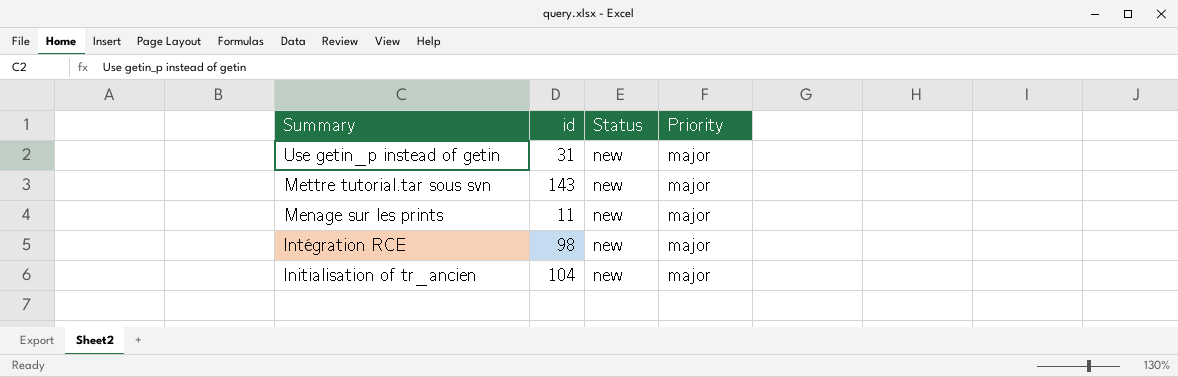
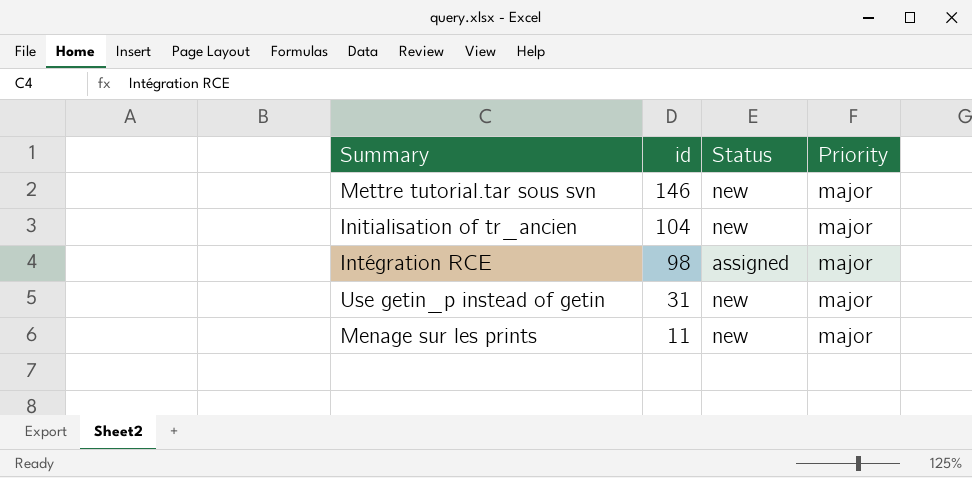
row order: Summary descending -> id descending
Mettre tutorial.tar sous svn | id: 143 -> 146
Intégration RCE | Status: new -> assigned

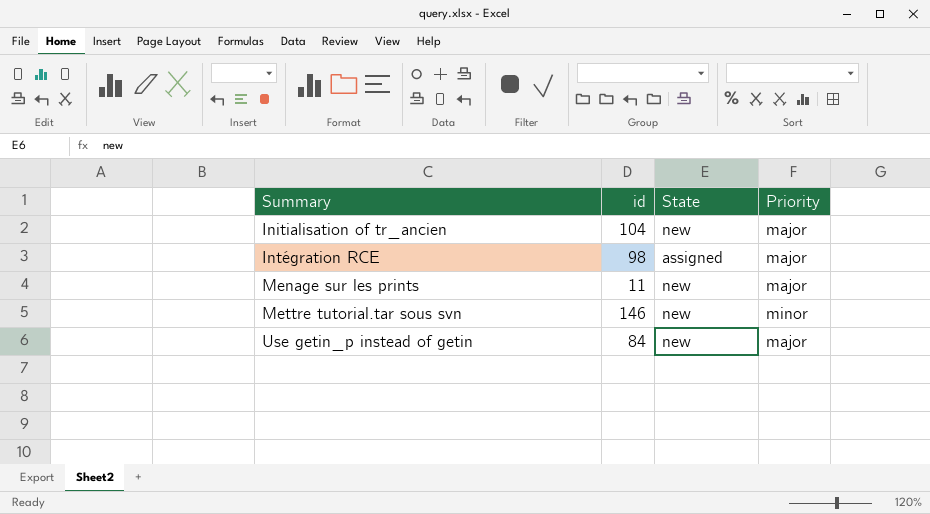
row order: id descending -> Summary ascending
column name: Status -> State
Mettre tutorial.tar sous svn | Priority: major -> minor
Use getin_p instead of getin | id: 31 -> 84

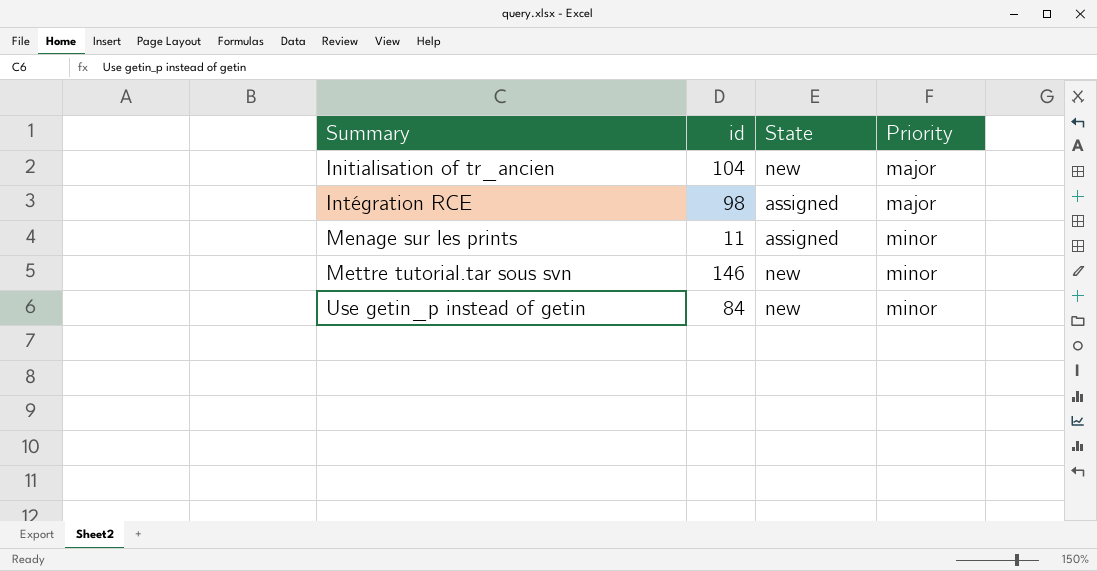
Menage sur les prints | State: new -> assigned
Menage sur les prints | Priority: major -> minor
Use getin_p instead of getin | Priority: major -> minor

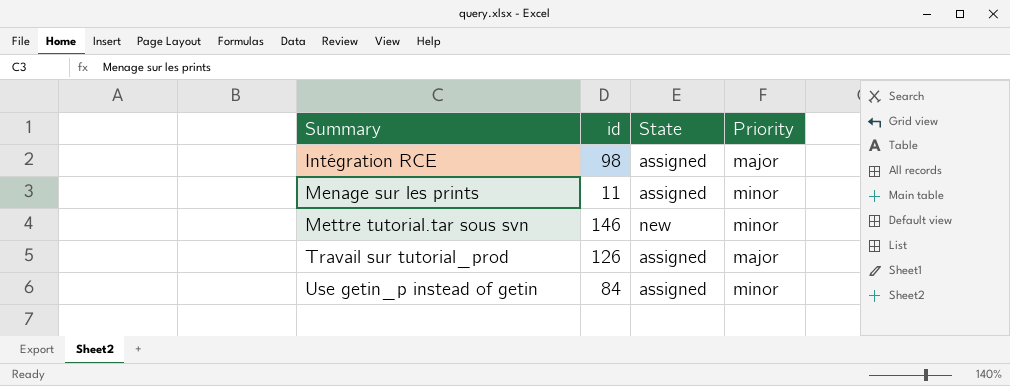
row Initialisation of tr_ancien: 104 | new | major -> none
row Travail sur tutorial_prod: none -> 126 | assigned | major
Use getin_p instead of getin | State: new -> assigned

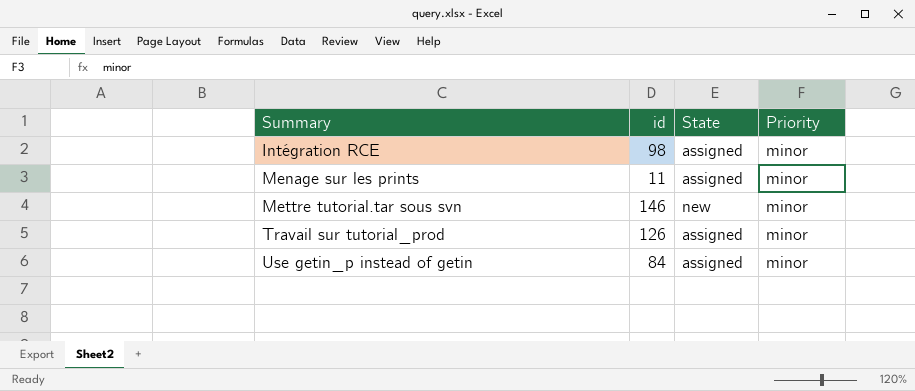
Intégration RCE | Priority: major -> minor
Travail sur tutorial_prod | Priority: major -> minor

